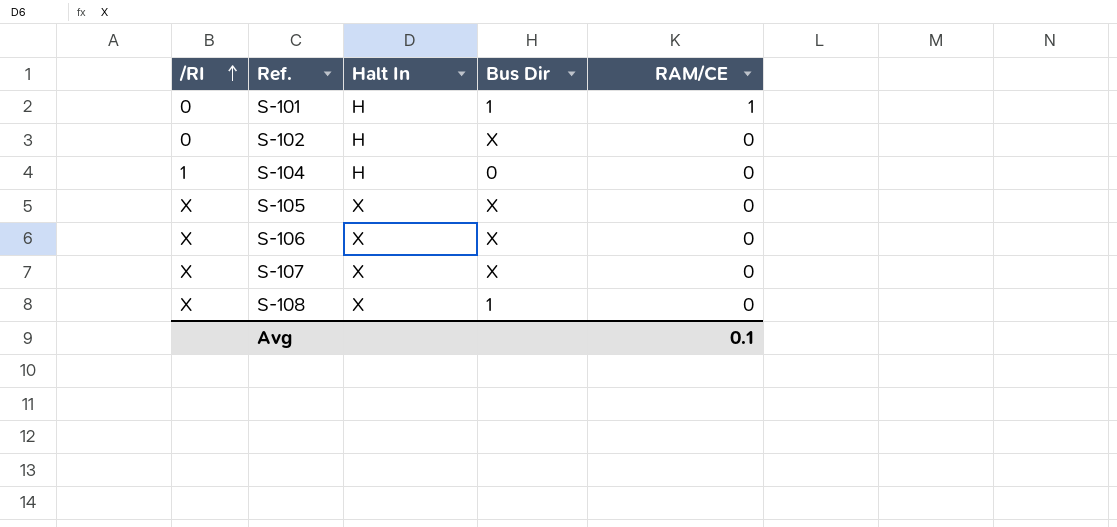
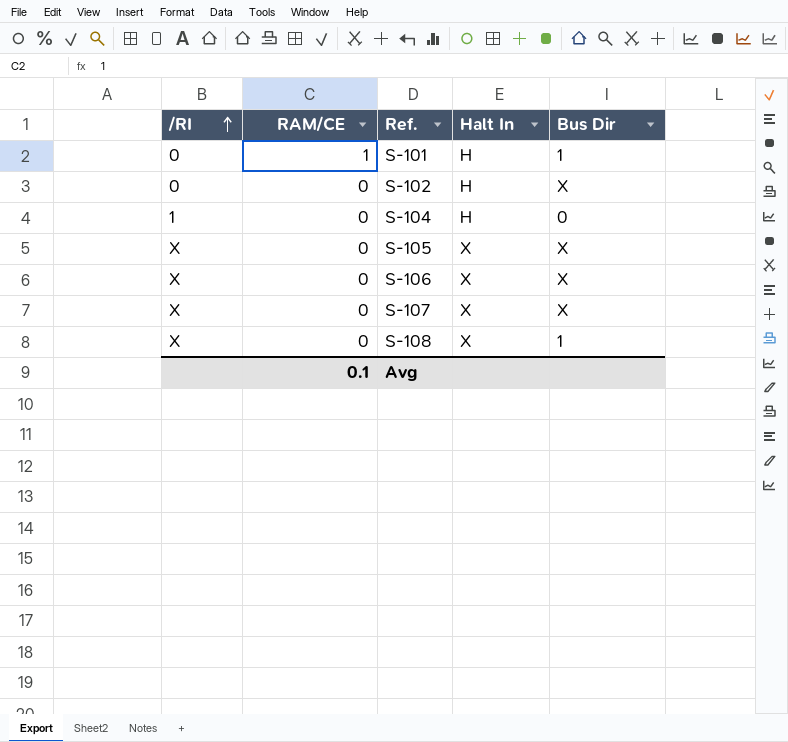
column RAM/CE | position: 5 -> 2

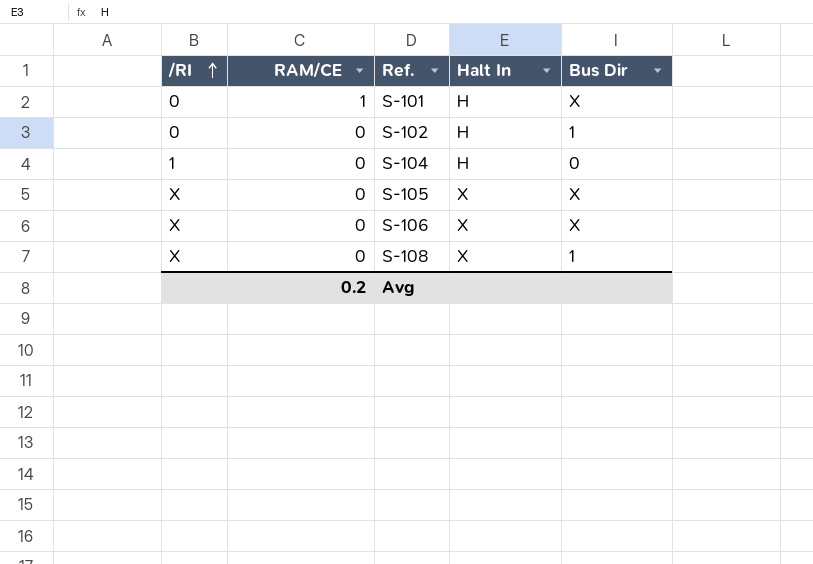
row S-107: X | 0 | X | X -> none
S-101 | Bus Dir: 1 -> X
S-102 | Bus Dir: X -> 1
Avg | RAM/CE: 0.1 -> 0.2

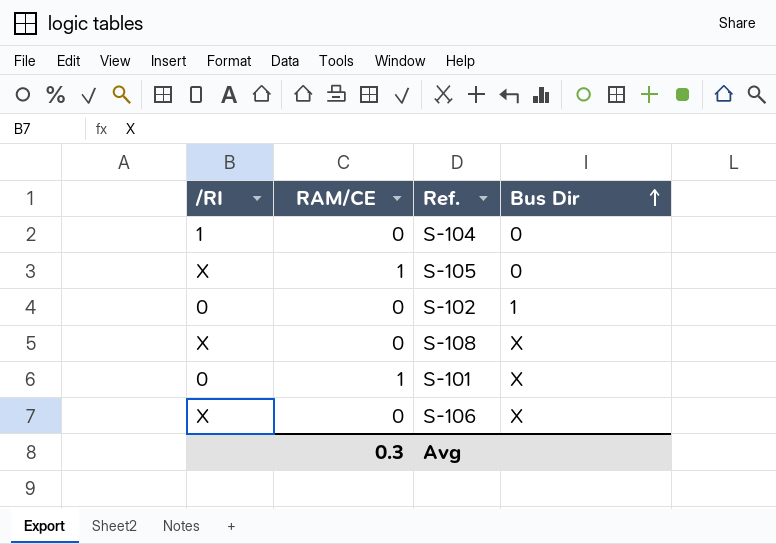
row order: /RI ascending -> Bus Dir ascending
column Halt In | position: 4 -> none
S-105 | RAM/CE: 0 -> 1
S-105 | Bus Dir: X -> 0
S-108 | Bus Dir: 1 -> X
Avg | RAM/CE: 0.2 -> 0.3

